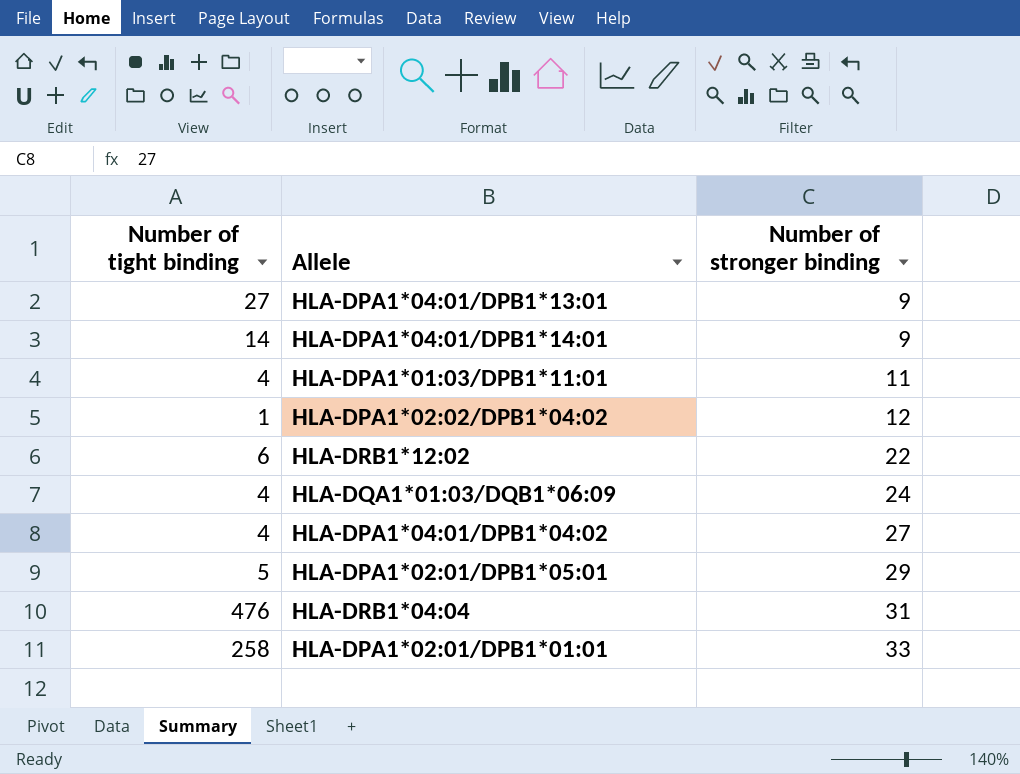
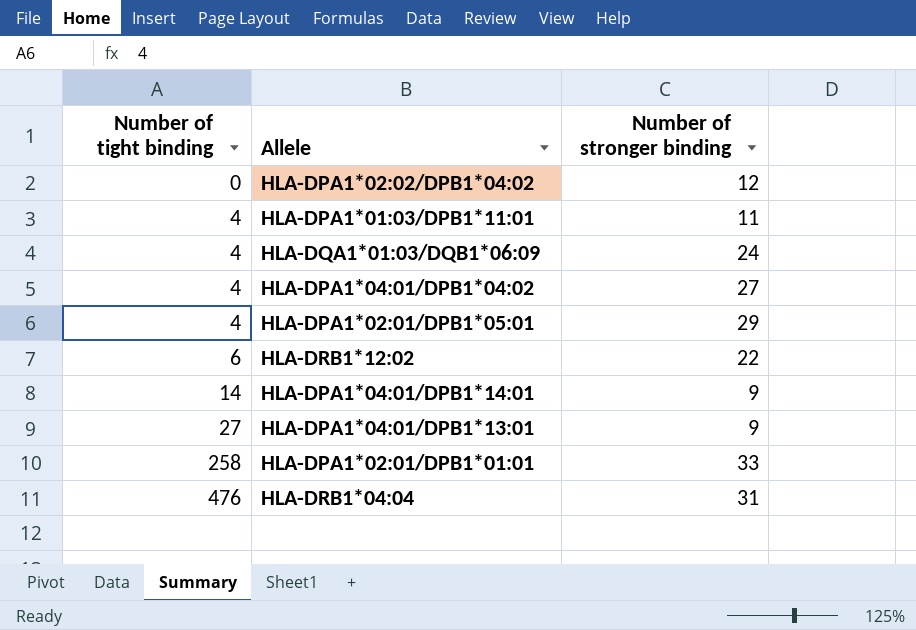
row order: Number of stronger binding ascending -> Number of tight binding ascending
HLA-DPA1*02:02/DPB1*04:02 | Number of tight binding: 1 -> 0
HLA-DPA1*02:01/DPB1*05:01 | Number of tight binding: 5 -> 4

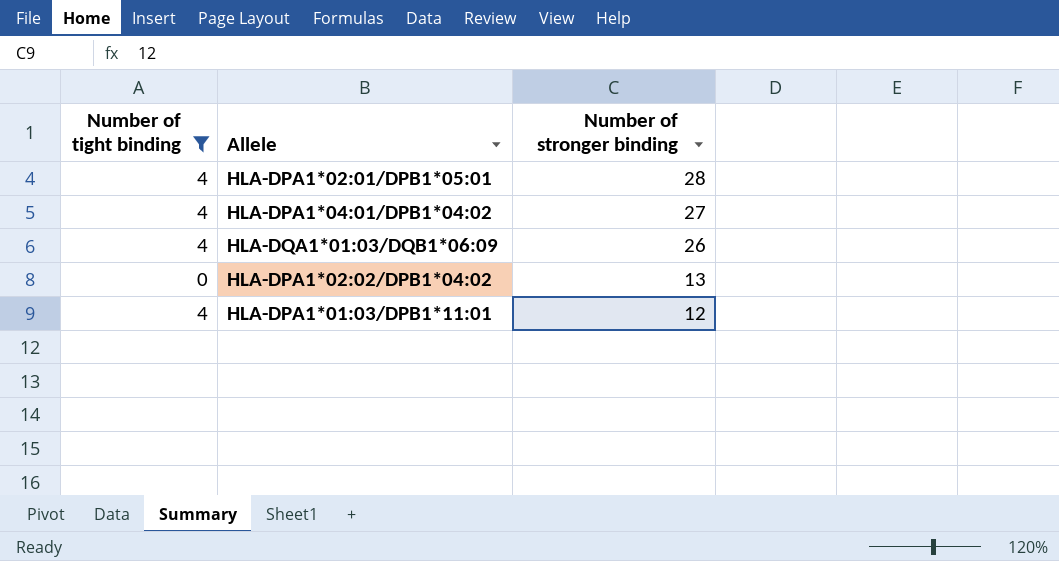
filter: none -> Number of tight binding <= 4
row order: Number of tight binding ascending -> Number of stronger binding descending
HLA-DPA1*02:01/DPB1*05:01 | Number of stronger binding: 29 -> 28
HLA-DQA1*01:03/DQB1*06:09 | Number of stronger binding: 24 -> 26
HLA-DPA1*02:02/DPB1*04:02 | Number of stronger binding: 12 -> 13
HLA-DPA1*01:03/DPB1*11:01 | Number of stronger binding: 11 -> 12

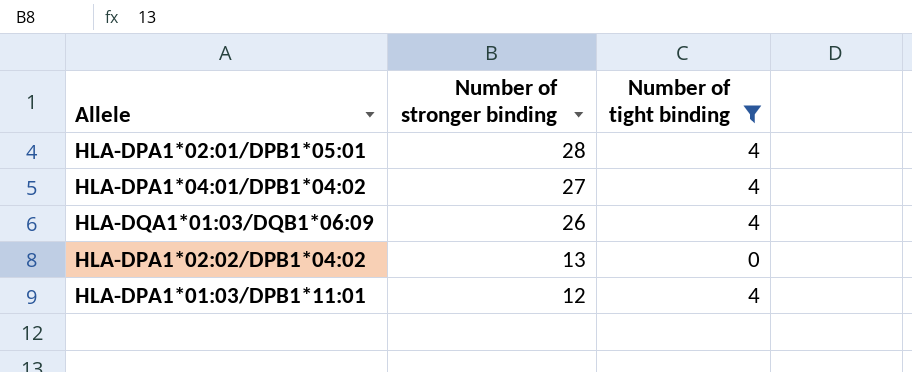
column Number of tight binding | position: 1 -> 3

